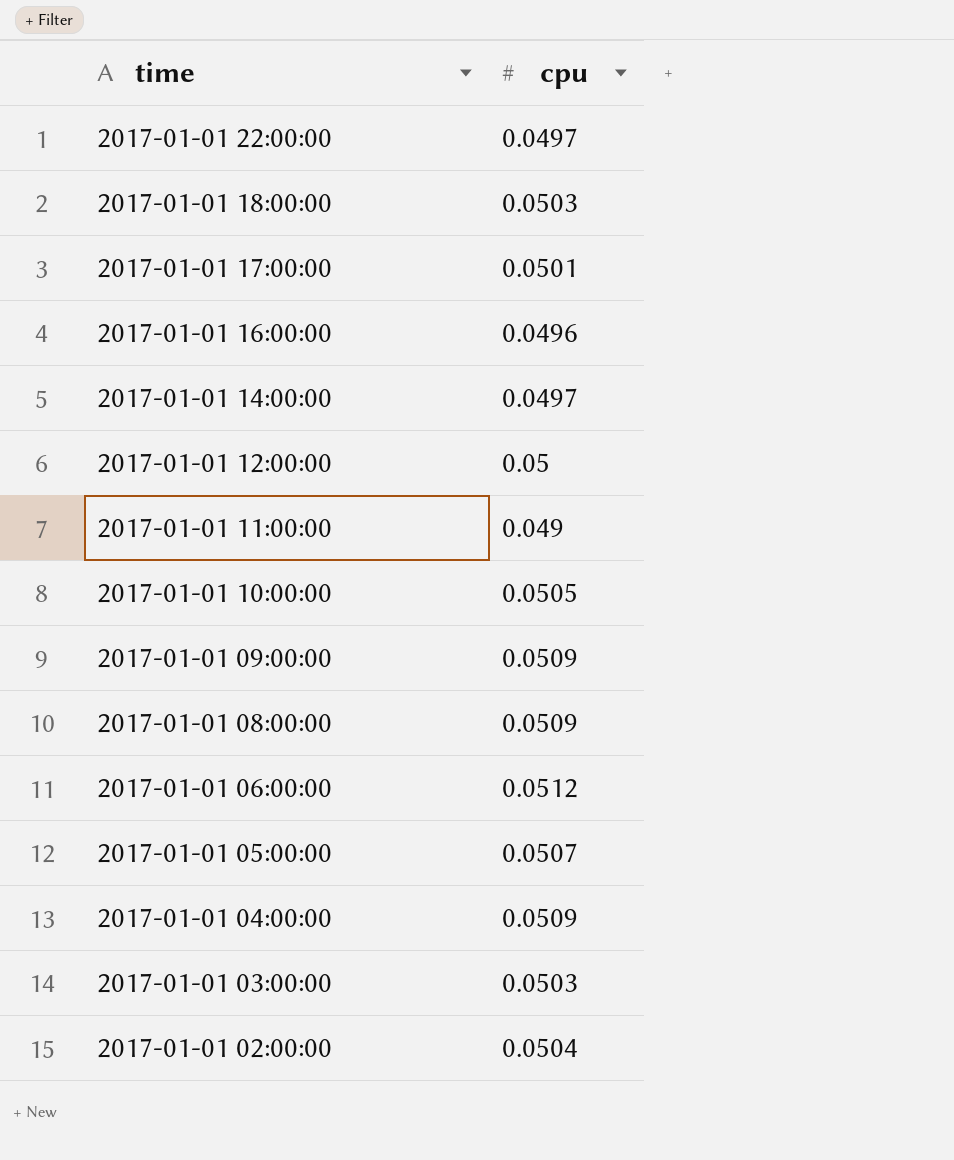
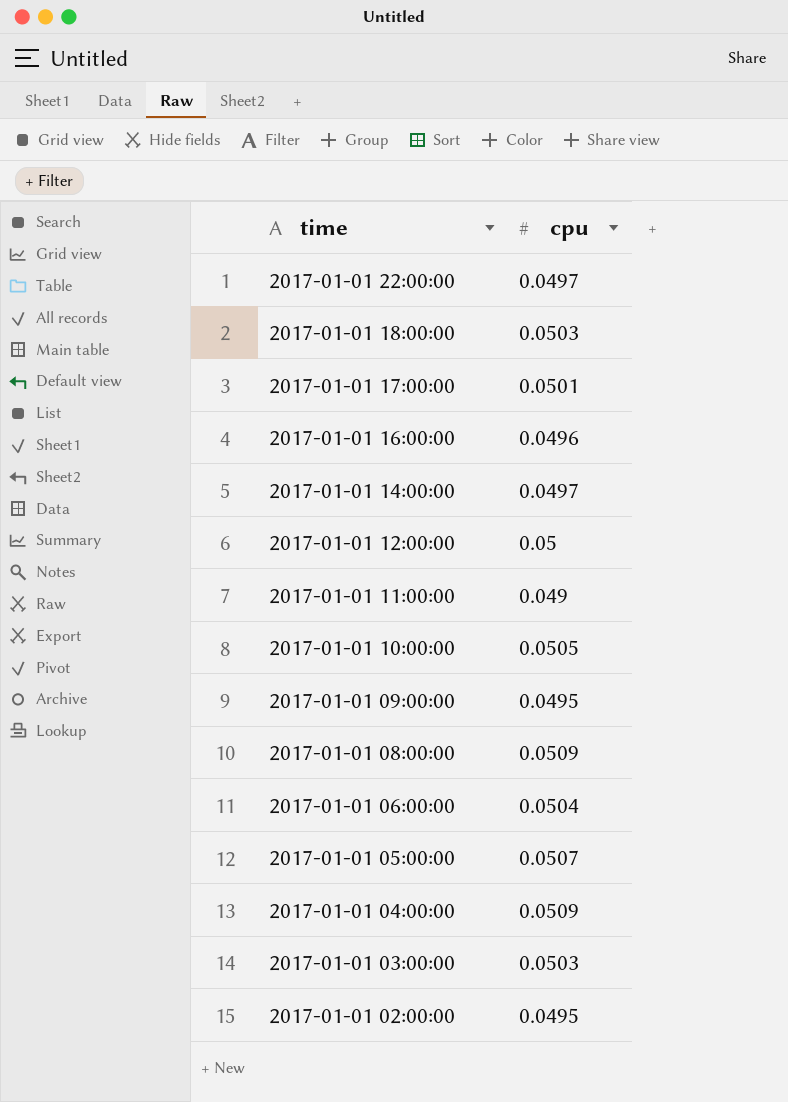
2017-01-01 09:00:00 | cpu: 0.0509 -> 0.0495
2017-01-01 06:00:00 | cpu: 0.0512 -> 0.0504
2017-01-01 02:00:00 | cpu: 0.0504 -> 0.0495

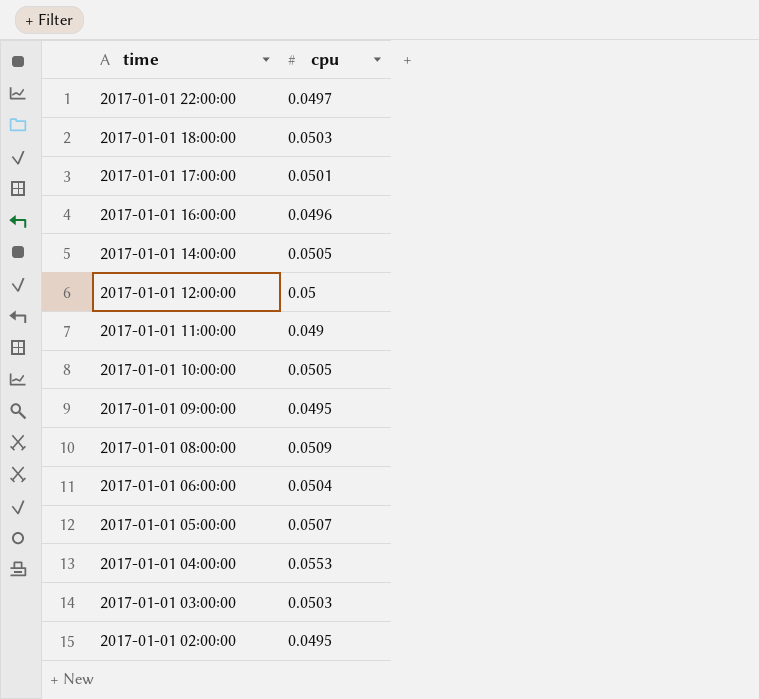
2017-01-01 14:00:00 | cpu: 0.0497 -> 0.0505
2017-01-01 04:00:00 | cpu: 0.0509 -> 0.0553

